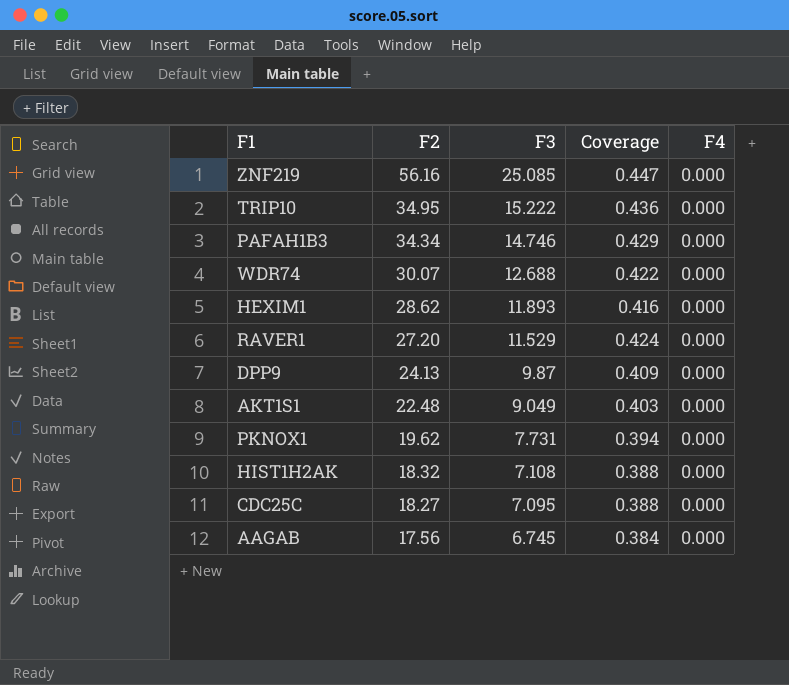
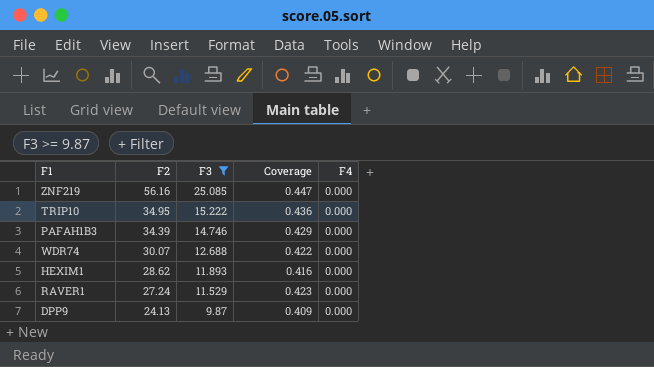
filter: none -> F3 >= 9.87
PAFAH1B3 | F2: 34.34 -> 34.39
RAVER1 | F2: 27.20 -> 27.24
RAVER1 | Coverage: 0.424 -> 0.423

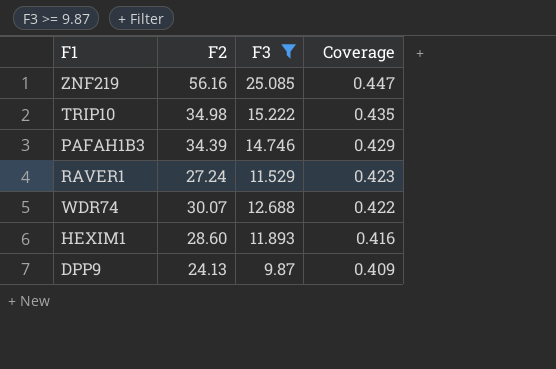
row order: F2 descending -> Coverage descending
column F4 | position: 5 -> none
TRIP10 | F2: 34.95 -> 34.98
TRIP10 | Coverage: 0.436 -> 0.435
HEXIM1 | F2: 28.62 -> 28.60

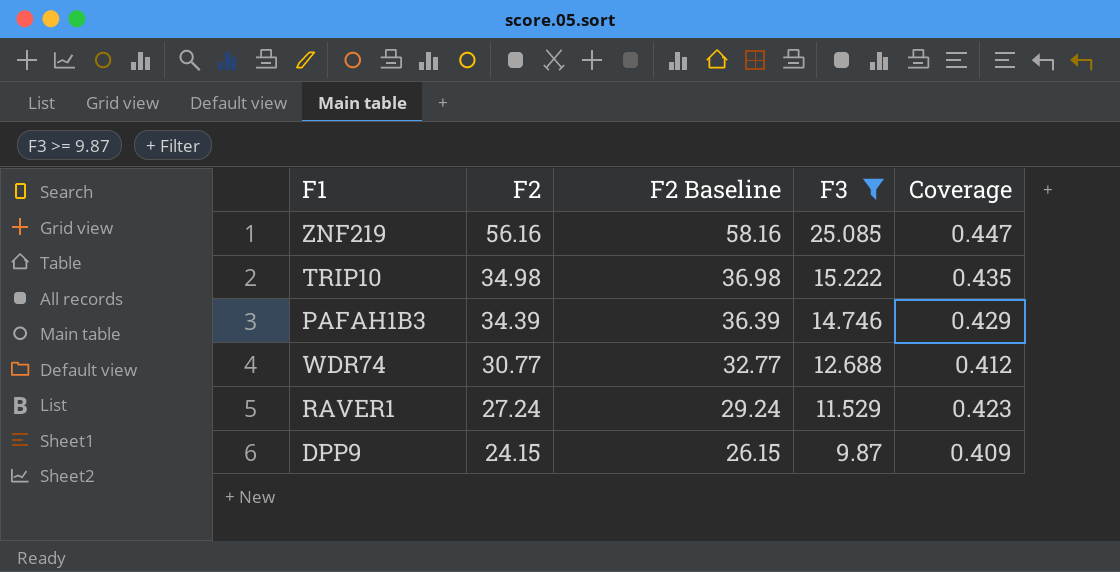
row order: Coverage descending -> F2 descending
column F2 Baseline | formula: none -> [F2] + 2
row HEXIM1: 28.60 | 11.893 | 0.416 -> none
WDR74 | F2: 30.07 -> 30.77
WDR74 | Coverage: 0.422 -> 0.412
DPP9 | F2: 24.13 -> 24.15

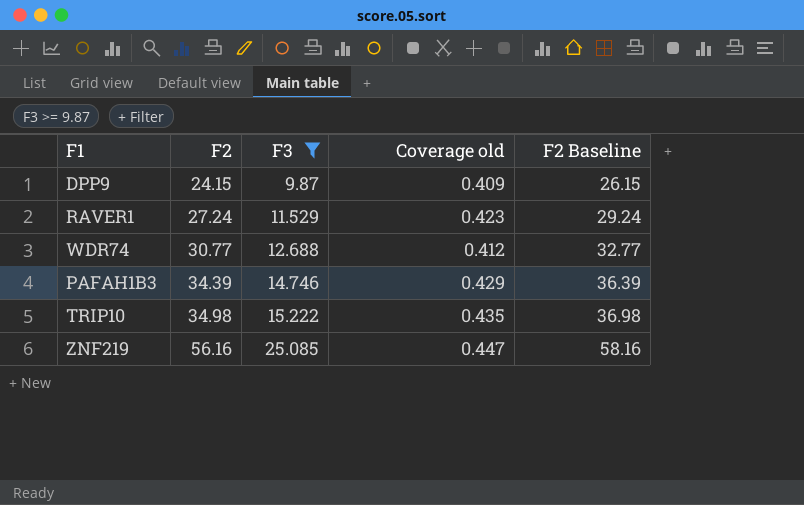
row order: F2 descending -> F2 ascending
column name: Coverage -> Coverage old
column F2 Baseline | position: 3 -> 5

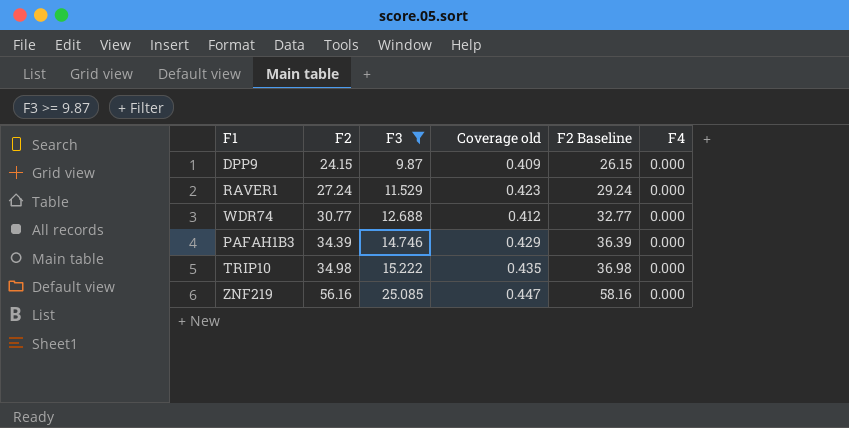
column F4 | position: none -> 6

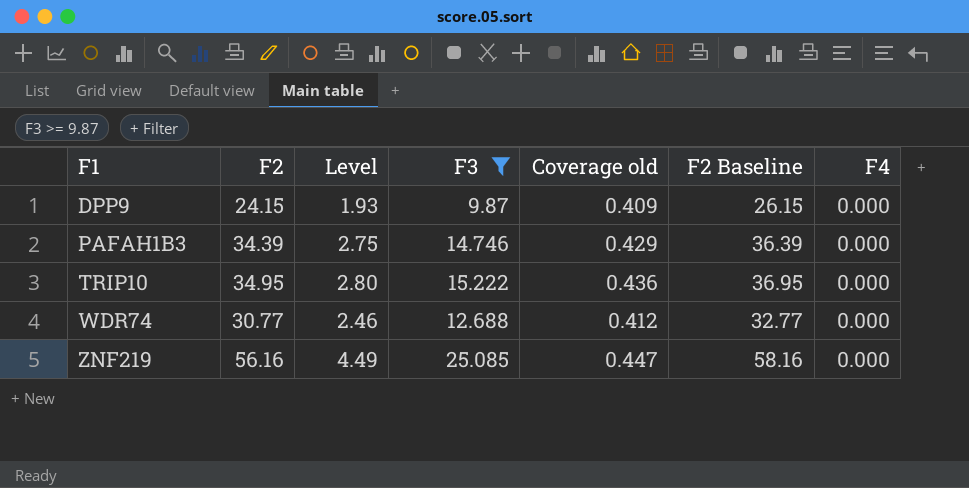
row order: F2 ascending -> F1 ascending
column Level | formula: none -> [F2] * 0.08
row RAVER1: 27.24 | 11.529 | 0.423 | 29.24 | 0.000 -> none
TRIP10 | F2: 34.98 -> 34.95
TRIP10 | Coverage old: 0.435 -> 0.436
TRIP10 | F2 Baseline: 36.98 -> 36.95

